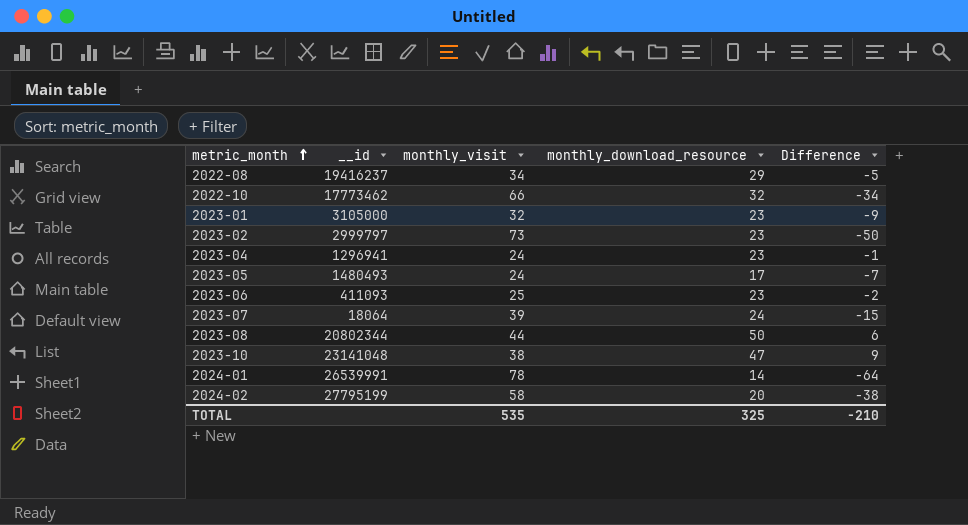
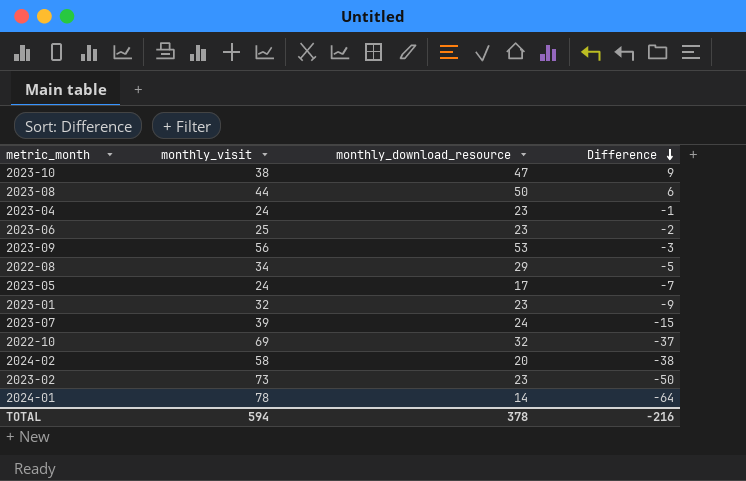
row order: metric_month ascending -> Difference descending
column __id | position: 2 -> none
row 2023-09: none -> 56 | 53 | -3
2022-10 | monthly_visit: 66 -> 69
2022-10 | Difference: -34 -> -37
TOTAL | monthly_visit: 535 -> 594
TOTAL | monthly_download_resource: 325 -> 378
TOTAL | Difference: -210 -> -216

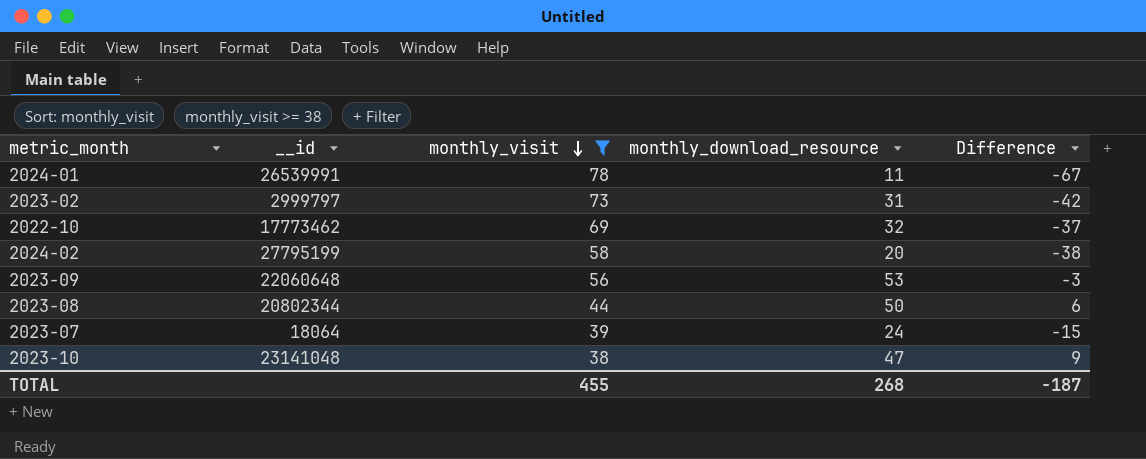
filter: none -> monthly_visit >= 38
row order: Difference descending -> monthly_visit descending
column __id | position: none -> 2
2024-01 | monthly_download_resource: 14 -> 11
2024-01 | Difference: -64 -> -67
2023-02 | monthly_download_resource: 23 -> 31
2023-02 | Difference: -50 -> -42
TOTAL | monthly_visit: 594 -> 455
TOTAL | monthly_download_resource: 378 -> 268
TOTAL | Difference: -216 -> -187

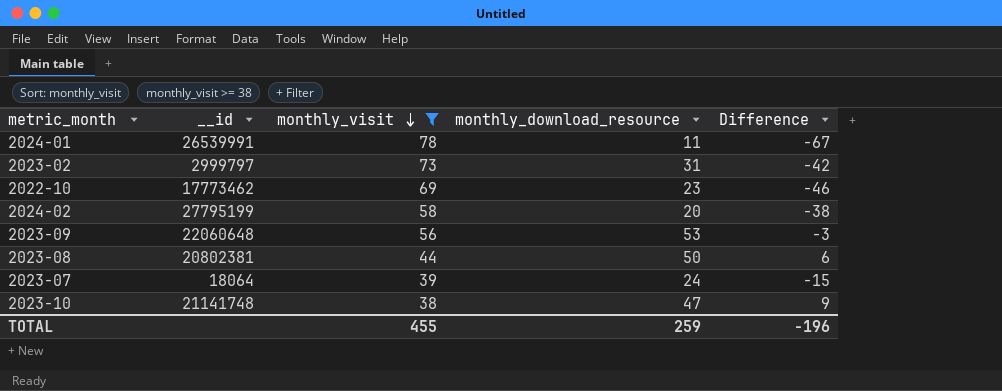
2022-10 | monthly_download_resource: 32 -> 23
2022-10 | Difference: -37 -> -46
2023-08 | __id: 20802344 -> 20802381
2023-10 | __id: 23141048 -> 21141748
TOTAL | monthly_download_resource: 268 -> 259
TOTAL | Difference: -187 -> -196

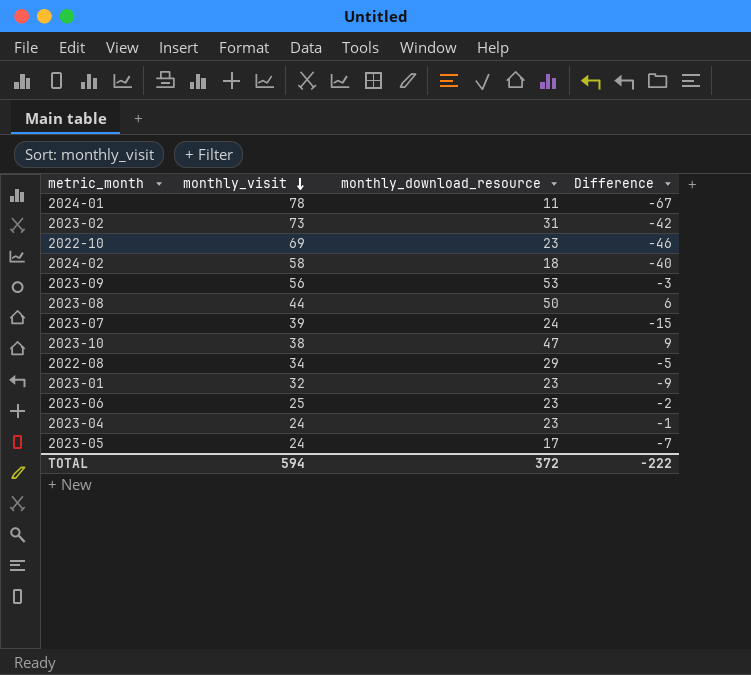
filter: monthly_visit >= 38 -> none
column __id | position: 2 -> none
2024-02 | monthly_download_resource: 20 -> 18
2024-02 | Difference: -38 -> -40
TOTAL | monthly_visit: 455 -> 594
TOTAL | monthly_download_resource: 259 -> 372
TOTAL | Difference: -196 -> -222

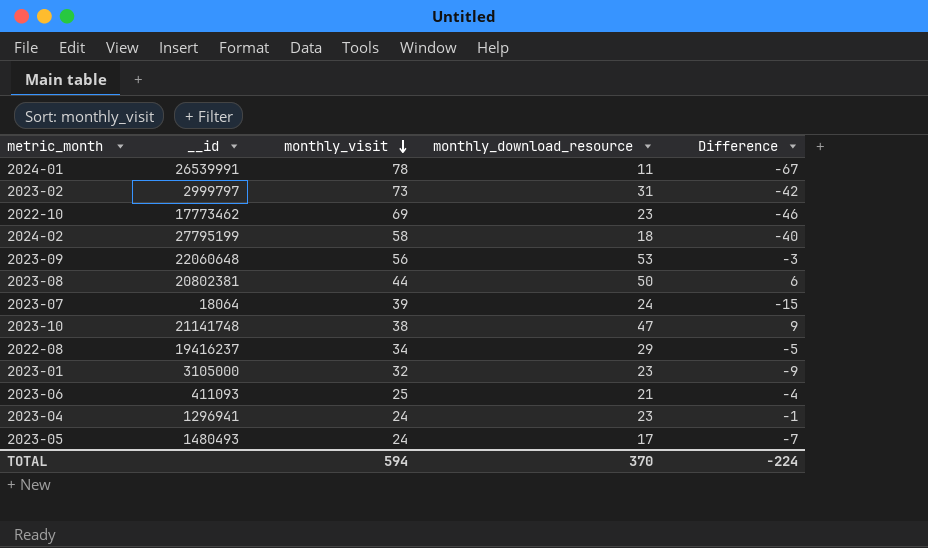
column __id | position: none -> 2
2023-06 | monthly_download_resource: 23 -> 21
2023-06 | Difference: -2 -> -4
TOTAL | monthly_download_resource: 372 -> 370
TOTAL | Difference: -222 -> -224

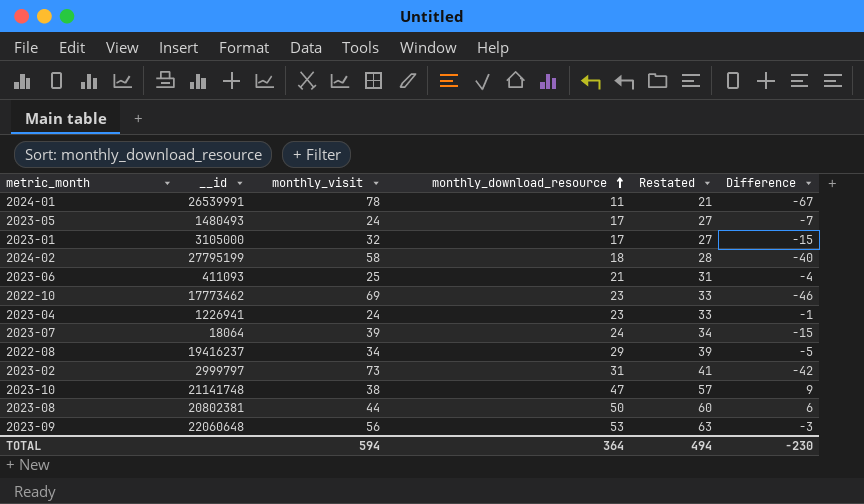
row order: monthly_visit descending -> monthly_download_resource ascending
column Restated | formula: none -> [monthly_download_resource] + 10
2023-01 | monthly_download_resource: 23 -> 17
2023-01 | Difference: -9 -> -15
2023-04 | __id: 1296941 -> 1226941
TOTAL | monthly_download_resource: 370 -> 364
TOTAL | Difference: -224 -> -230

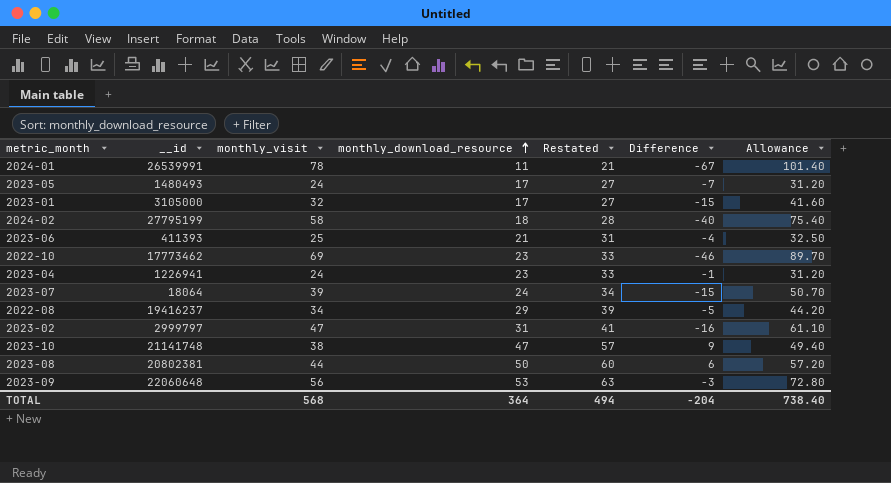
column Allowance | formula: none -> [monthly_visit] * 1.3
2023-06 | __id: 411093 -> 411393
2023-02 | monthly_visit: 73 -> 47
2023-02 | Difference: -42 -> -16
TOTAL | monthly_visit: 594 -> 568
TOTAL | Difference: -230 -> -204

